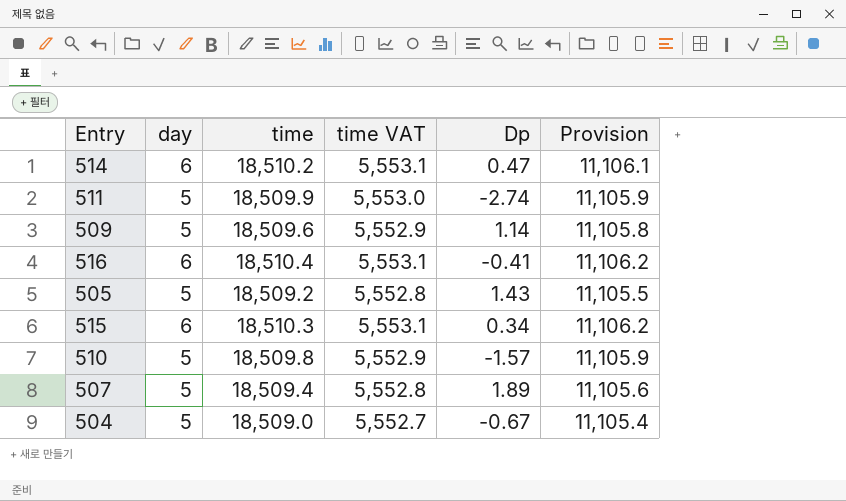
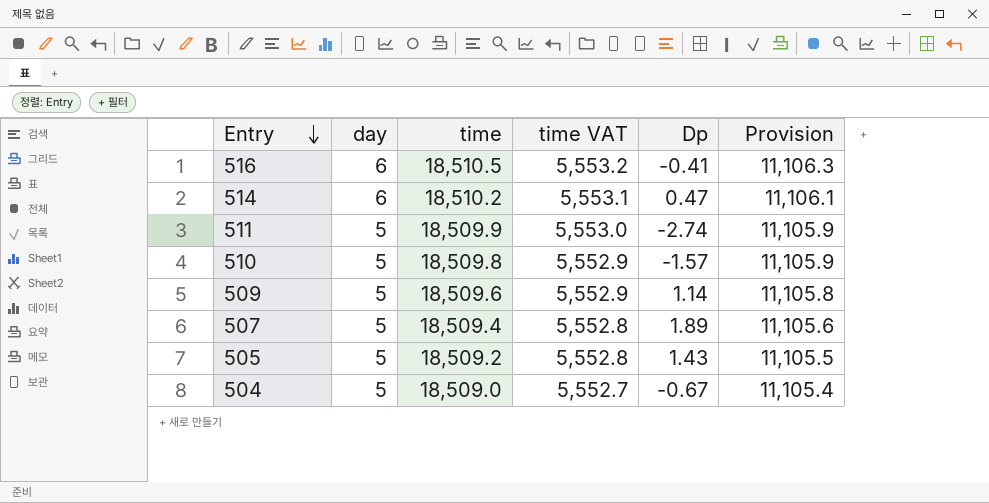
row order: none -> Entry descending
row 515: 6 | 18,510.3 | 5,553.1 | 0.34 | 11,106.2 -> none
516 | time: 18,510.4 -> 18,510.5
516 | time VAT: 5,553.1 -> 5,553.2
516 | Provision: 11,106.2 -> 11,106.3

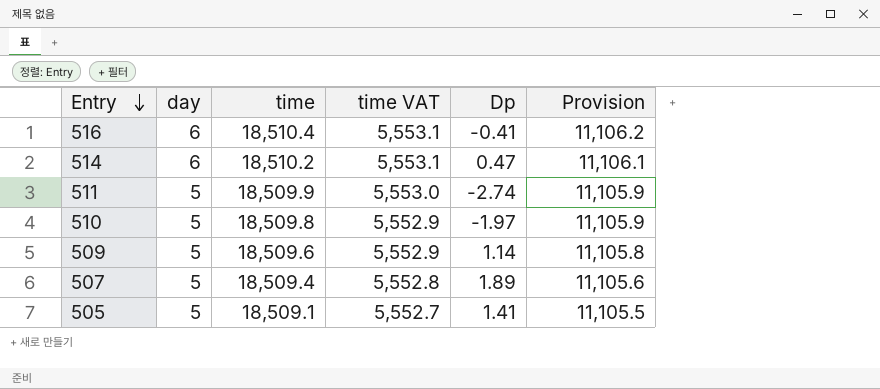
row 504: 5 | 18,509.0 | 5,552.7 | -0.67 | 11,105.4 -> none
516 | time: 18,510.5 -> 18,510.4
516 | time VAT: 5,553.2 -> 5,553.1
516 | Provision: 11,106.3 -> 11,106.2
510 | Dp: -1.57 -> -1.97
505 | time: 18,509.2 -> 18,509.1
505 | time VAT: 5,552.8 -> 5,552.7
505 | Dp: 1.43 -> 1.41

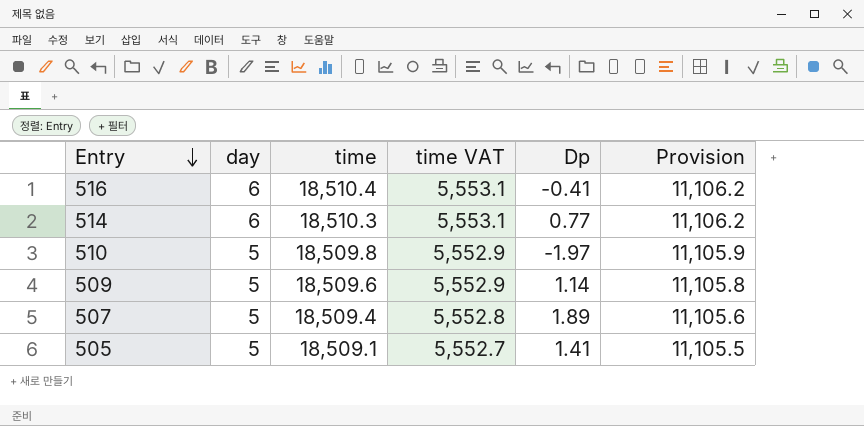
row 511: 5 | 18,509.9 | 5,553.0 | -2.74 | 11,105.9 -> none
514 | time: 18,510.2 -> 18,510.3
514 | Dp: 0.47 -> 0.77
514 | Provision: 11,106.1 -> 11,106.2

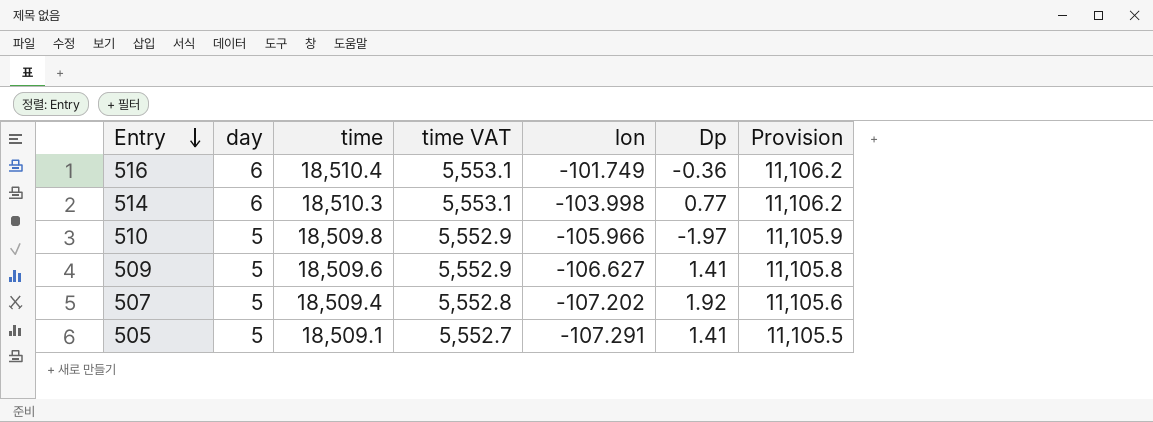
column lon | position: none -> 5
516 | Dp: -0.41 -> -0.36
509 | Dp: 1.14 -> 1.41
507 | Dp: 1.89 -> 1.92

